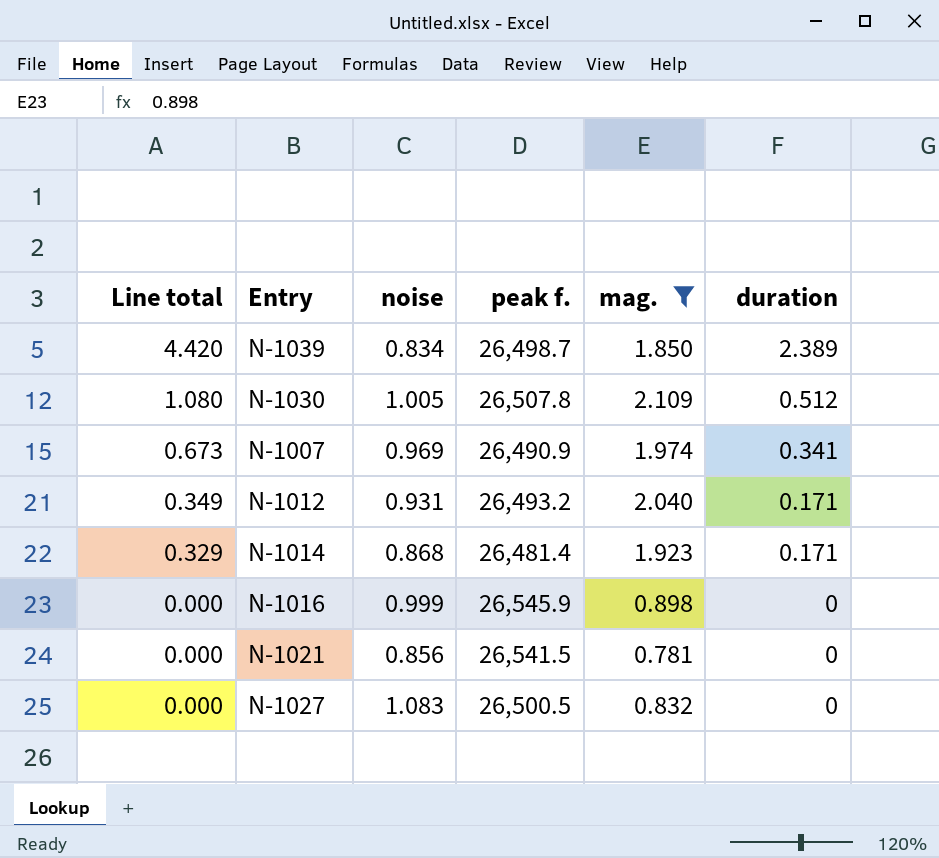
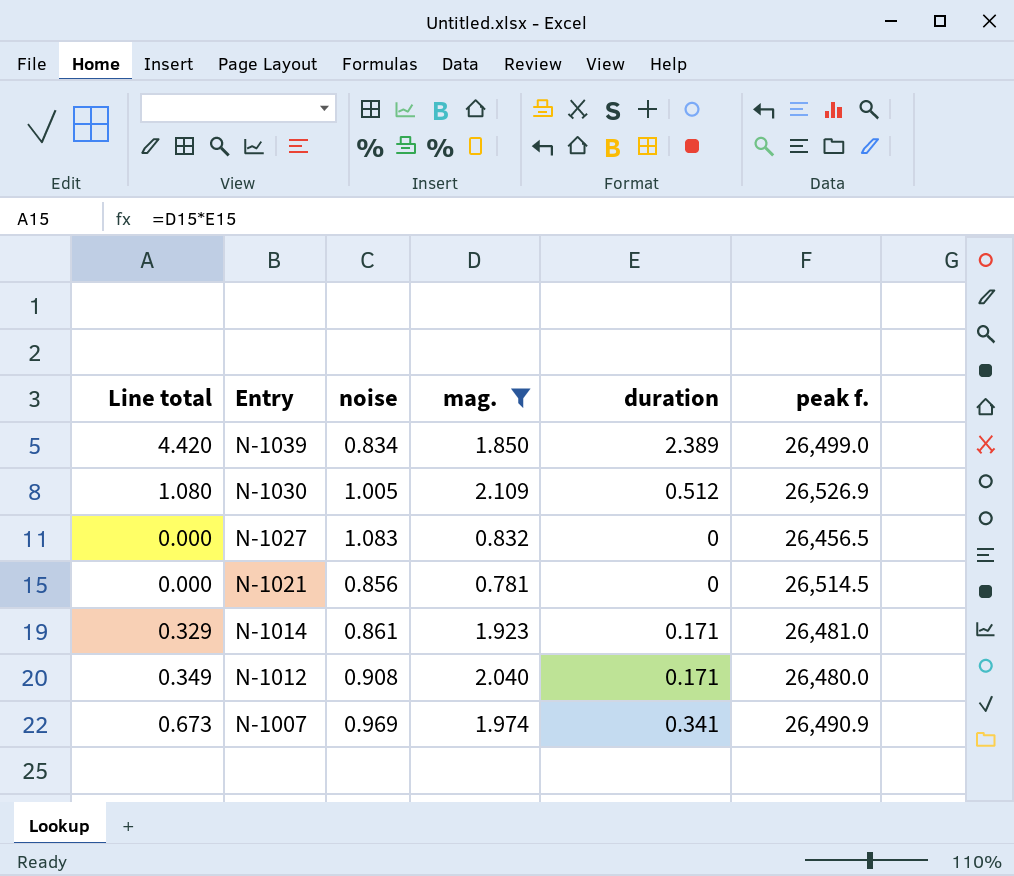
row order: Line total descending -> Entry descending
column peak f. | position: 4 -> 6
row N-1016: 0.000 | 0.999 | 26,545.9 | 0.898 | 0 -> none
N-1039 | peak f.: 26,498.7 -> 26,499.0
N-1030 | peak f.: 26,507.8 -> 26,526.9
N-1027 | peak f.: 26,500.5 -> 26,456.5
N-1021 | peak f.: 26,541.5 -> 26,514.5
N-1014 | noise: 0.868 -> 0.861
N-1014 | peak f.: 26,481.4 -> 26,481.0
N-1012 | noise: 0.931 -> 0.908
N-1012 | peak f.: 26,493.2 -> 26,480.0

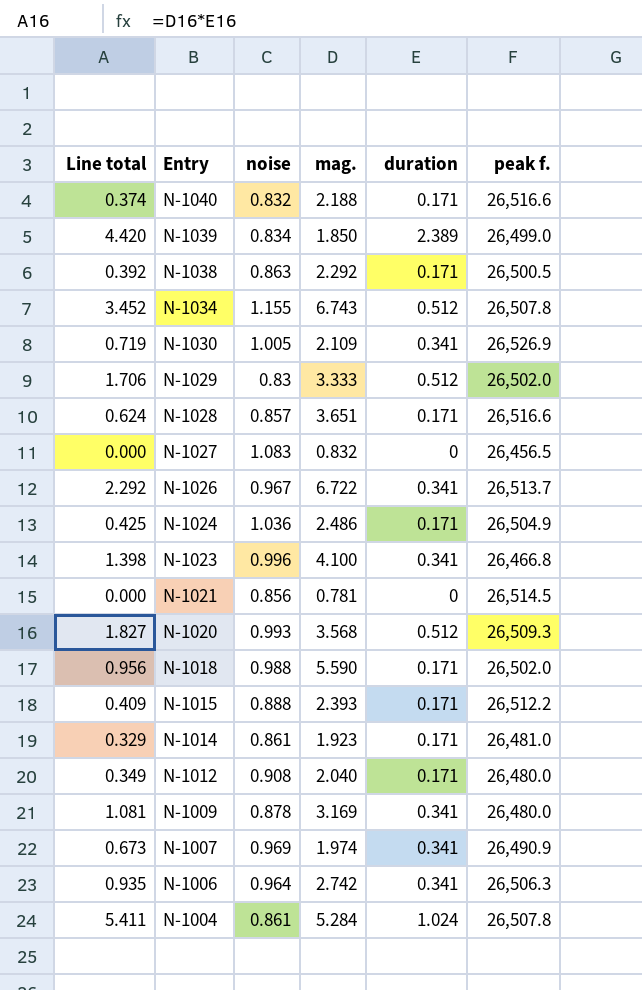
filter: mag. <= 2.109 -> none
N-1030 | Line total: 1.080 -> 0.719
N-1030 | duration: 0.512 -> 0.341

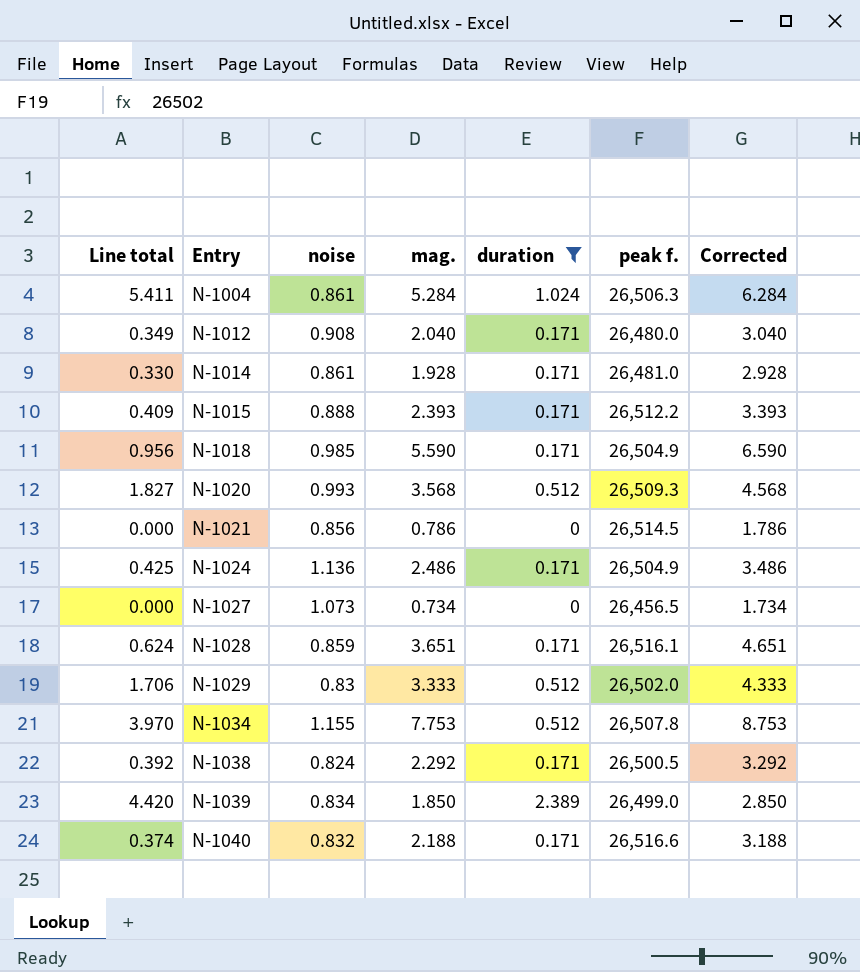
filter: none -> duration != 0.341
row order: Entry descending -> Entry ascending
column Corrected | formula: none -> [mag.] + 1
N-1004 | peak f.: 26,507.8 -> 26,506.3
N-1014 | Line total: 0.329 -> 0.330
N-1014 | mag.: 1.923 -> 1.928
N-1018 | noise: 0.988 -> 0.985
N-1018 | peak f.: 26,502.0 -> 26,504.9
N-1021 | mag.: 0.781 -> 0.786
N-1024 | noise: 1.036 -> 1.136
N-1027 | noise: 1.083 -> 1.073
N-1027 | mag.: 0.832 -> 0.734
N-1028 | noise: 0.857 -> 0.859
N-1028 | peak f.: 26,516.6 -> 26,516.1
N-1034 | Line total: 3.452 -> 3.970
N-1034 | mag.: 6.743 -> 7.753
N-1038 | noise: 0.863 -> 0.824

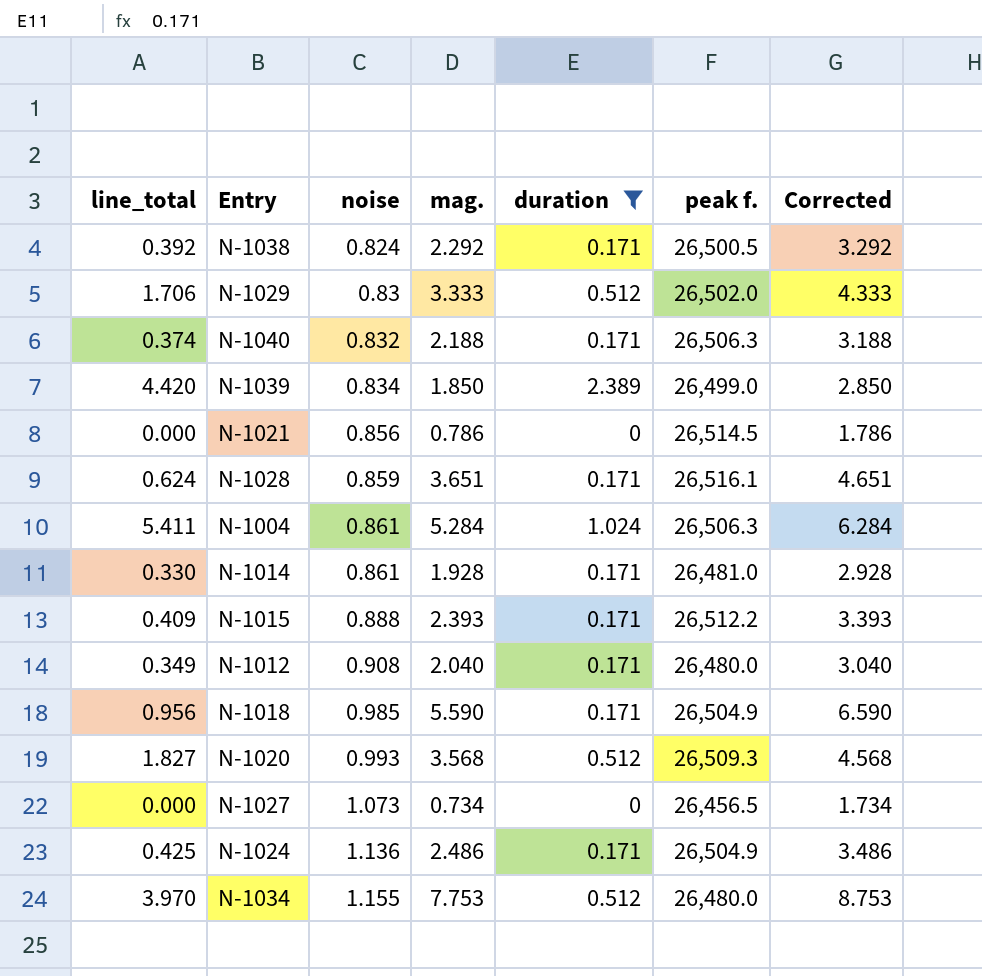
row order: Entry ascending -> noise ascending
column name: Line total -> line_total
N-1040 | peak f.: 26,516.6 -> 26,506.3
N-1034 | peak f.: 26,507.8 -> 26,480.0

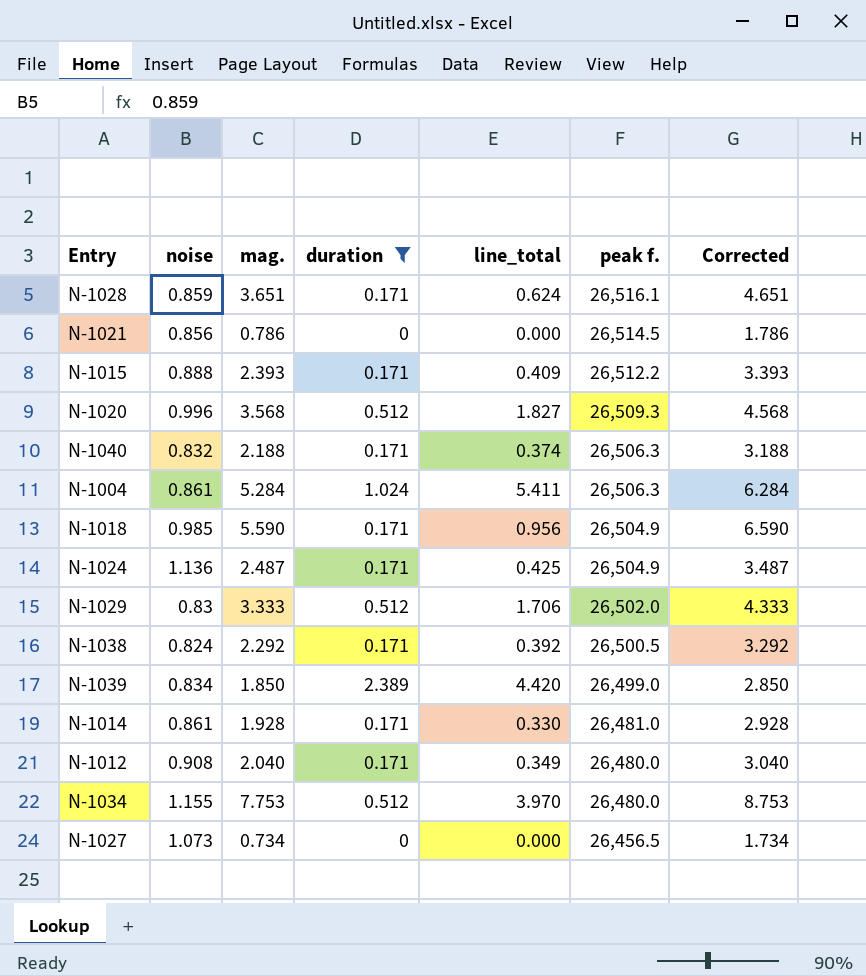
row order: noise ascending -> peak f. descending
column line_total | position: 1 -> 5
N-1020 | noise: 0.993 -> 0.996
N-1024 | mag.: 2.486 -> 2.487
N-1024 | Corrected: 3.486 -> 3.487

